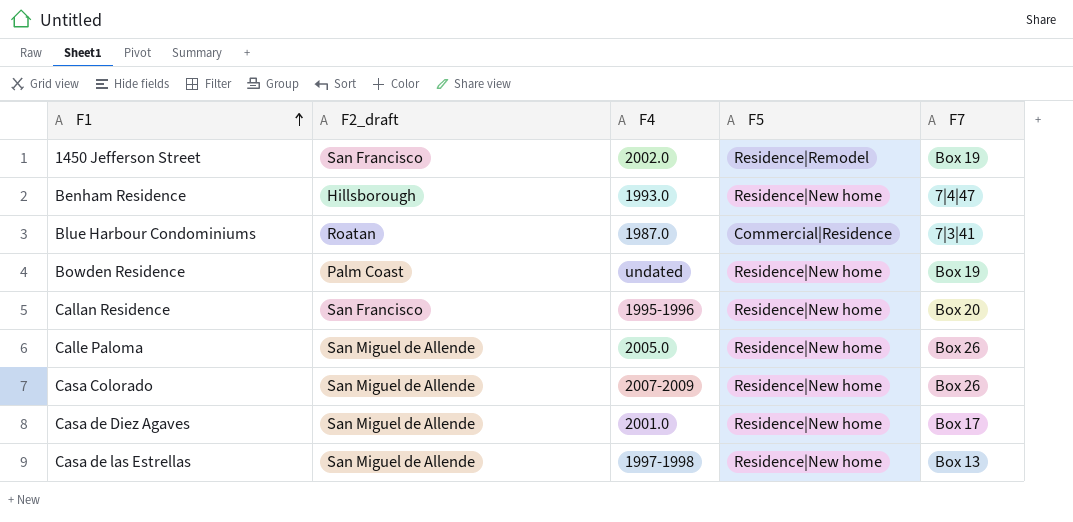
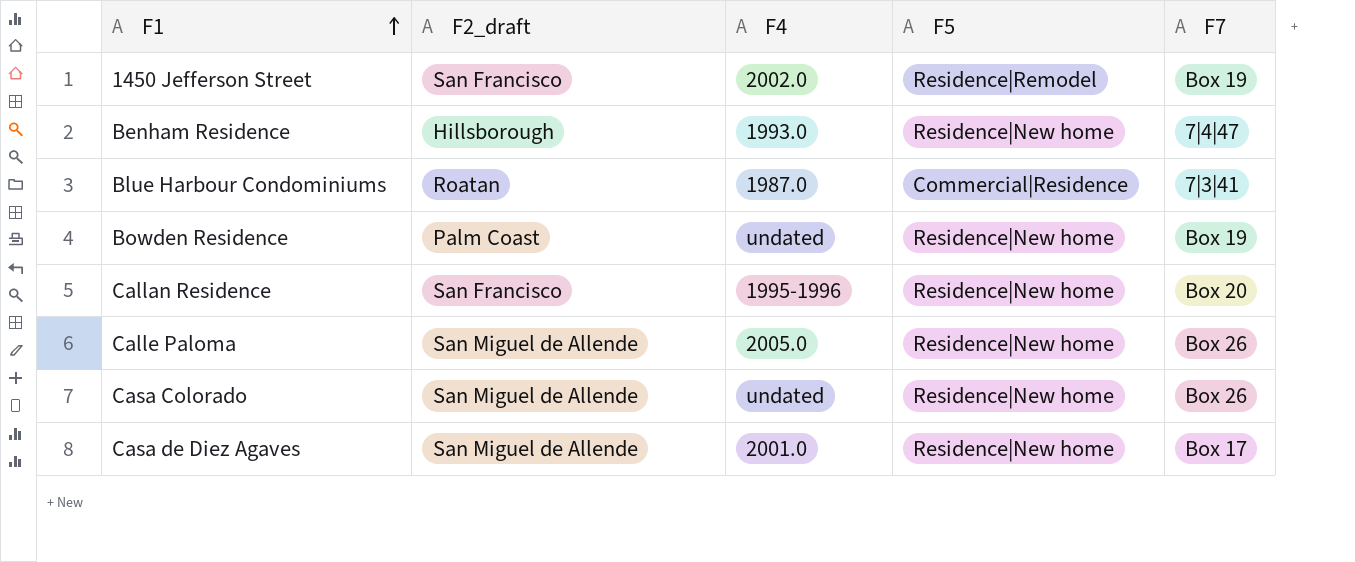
row Casa de las Estrellas: San Miguel de Allende | 1997-1998 | Residence|New home | Box 13 -> none
Casa Colorado | F4: 2007-2009 -> undated

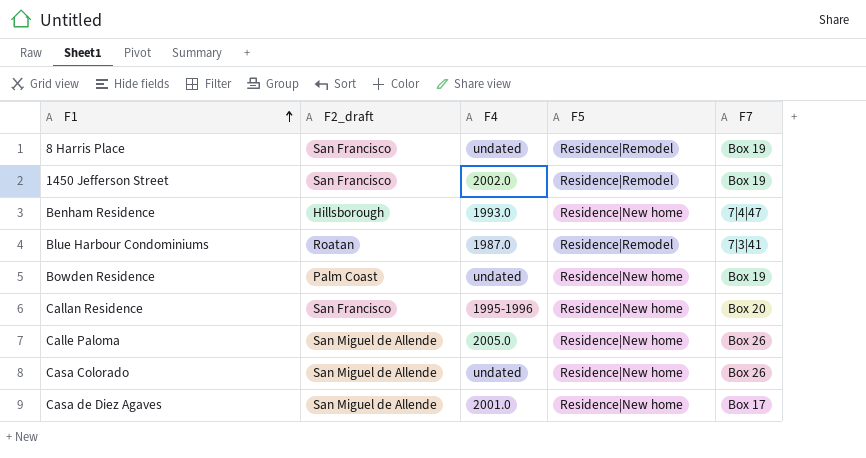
row 8 Harris Place: none -> San Francisco | undated | Residence|Remodel | Box 19
Blue Harbour Condominiums | F5: Commercial|Residence -> Residence|Remodel

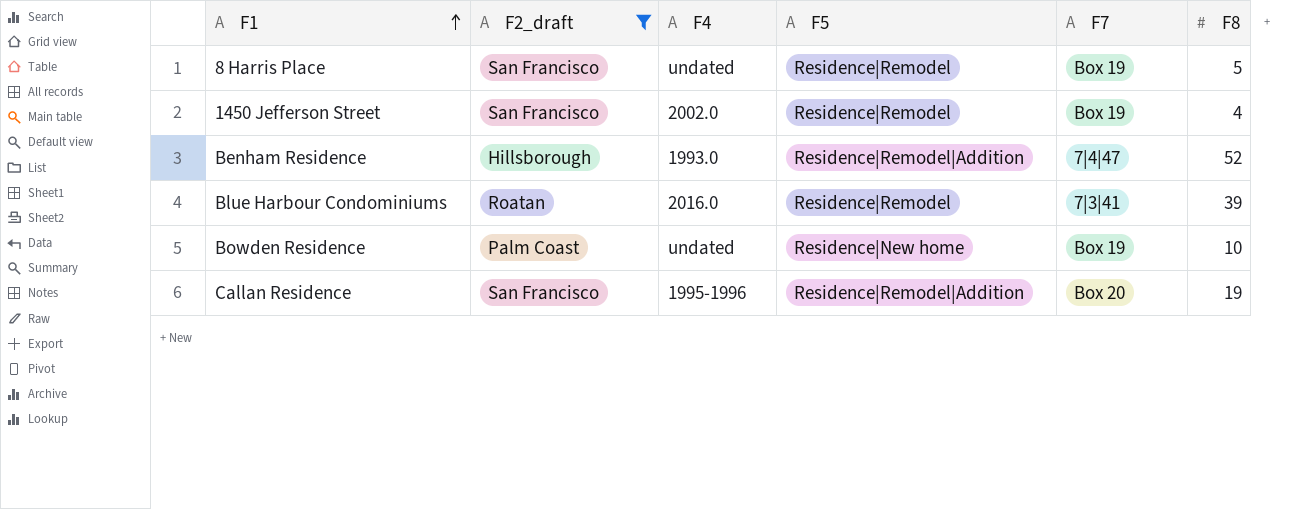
filter: none -> F2_draft != San Miguel de Allende
column F8 | position: none -> 6
Benham Residence | F5: Residence|New home -> Residence|Remodel|Addition
Blue Harbour Condominiums | F4: 1987.0 -> 2016.0
Callan Residence | F5: Residence|New home -> Residence|Remodel|Addition

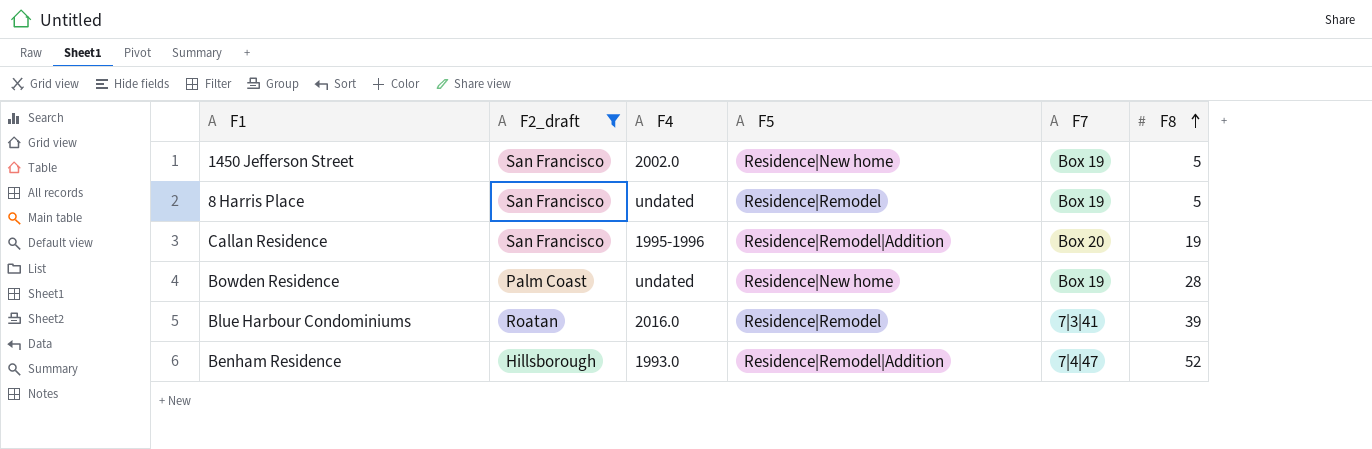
row order: F1 ascending -> F8 ascending
1450 Jefferson Street | F5: Residence|Remodel -> Residence|New home
1450 Jefferson Street | F8: 4 -> 5
Bowden Residence | F8: 10 -> 28

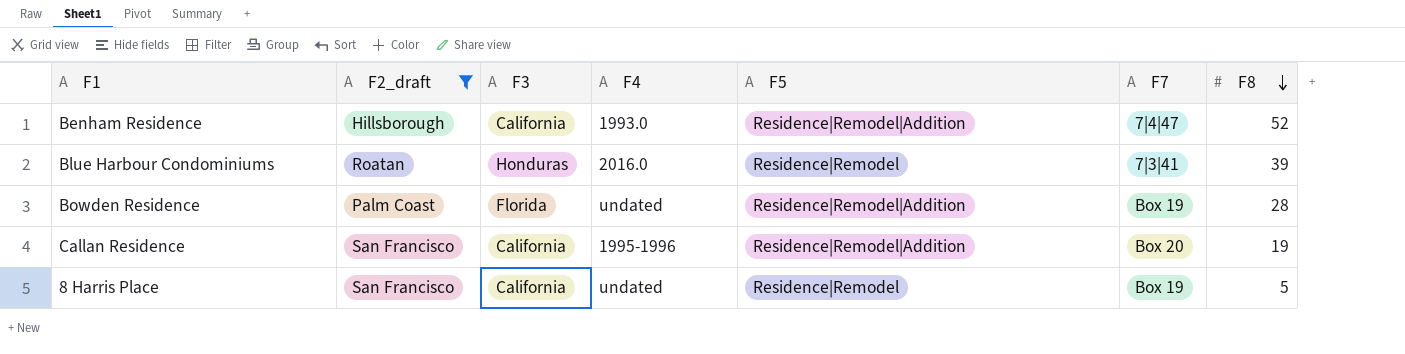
row order: F8 ascending -> F8 descending
column F3 | position: none -> 3
row 1450 Jefferson Street: San Francisco | 2002.0 | Residence|New home | Box 19 | 5 -> none
Bowden Residence | F5: Residence|New home -> Residence|Remodel|Addition

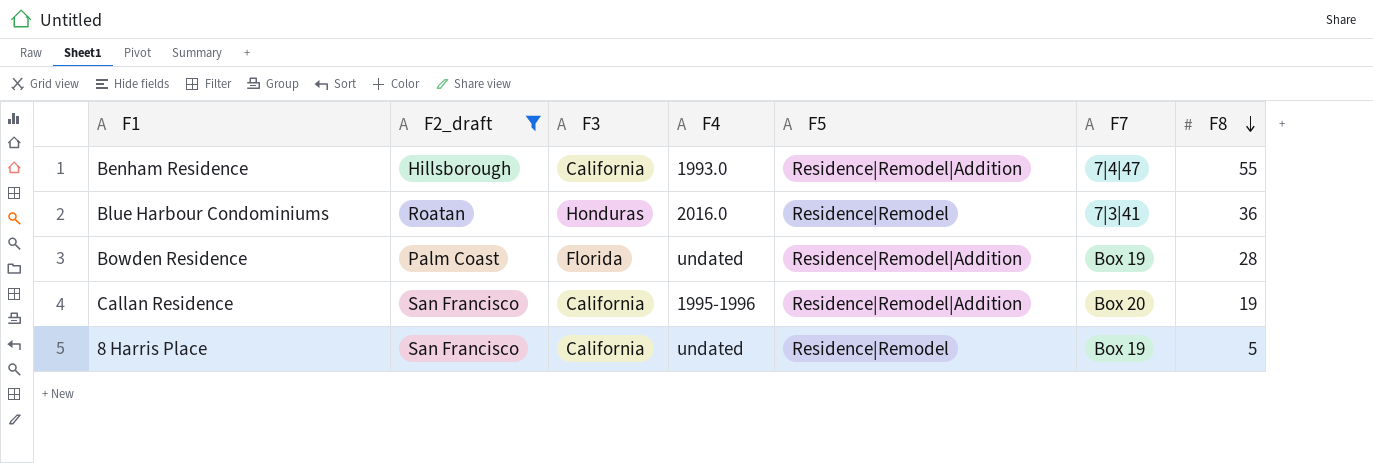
Benham Residence | F8: 52 -> 55
Blue Harbour Condominiums | F8: 39 -> 36

